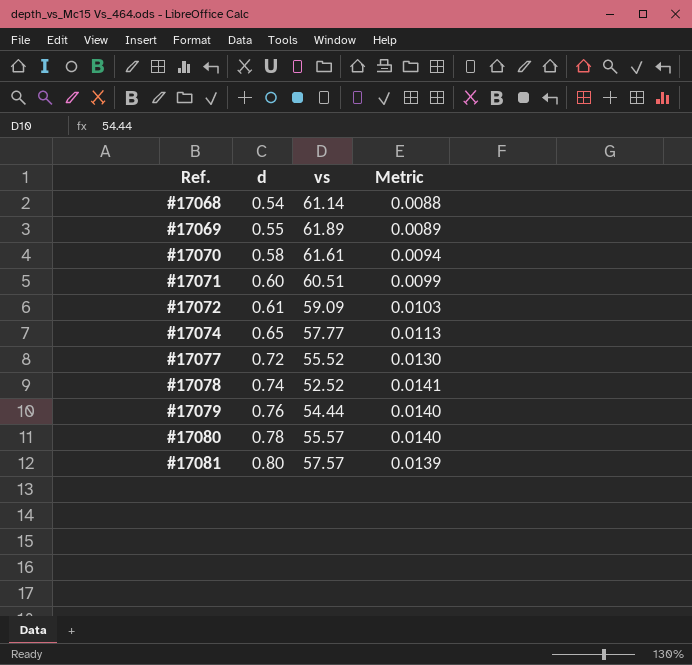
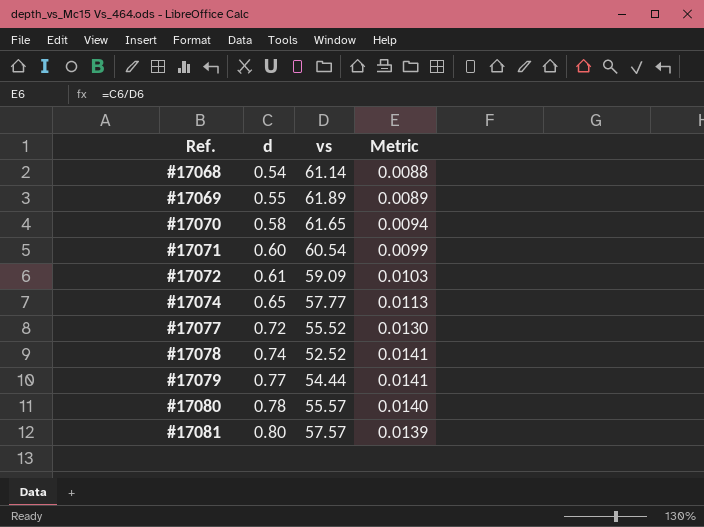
#17070 | vs: 61.61 -> 61.65
#17071 | vs: 60.51 -> 60.54
#17079 | d: 0.76 -> 0.77
#17079 | Metric: 0.0140 -> 0.0141

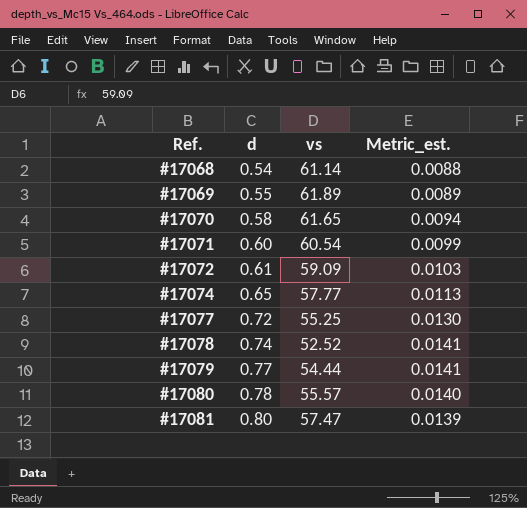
column name: Metric -> Metric_est.
#17077 | vs: 55.52 -> 55.25
#17081 | vs: 57.57 -> 57.47

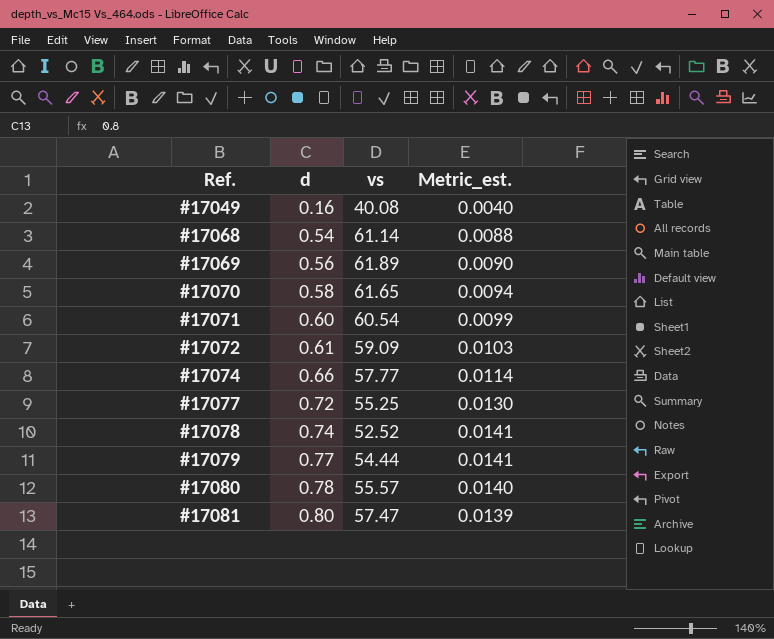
row #17049: none -> 0.16 | 40.08 | 0.0040
#17069 | d: 0.55 -> 0.56
#17069 | Metric_est.: 0.0089 -> 0.0090
#17074 | d: 0.65 -> 0.66
#17074 | Metric_est.: 0.0113 -> 0.0114

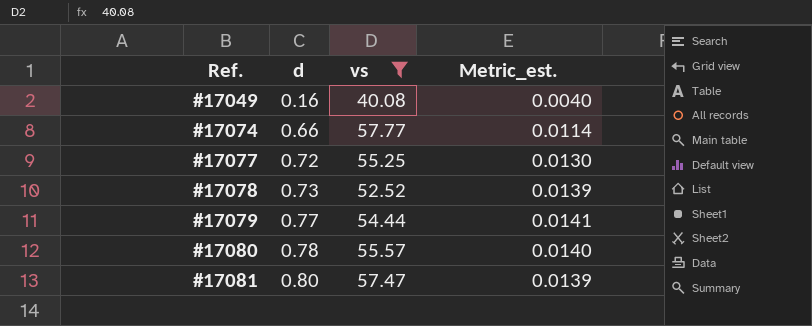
filter: none -> vs <= 57.77
#17078 | d: 0.74 -> 0.73
#17078 | Metric_est.: 0.0141 -> 0.0139

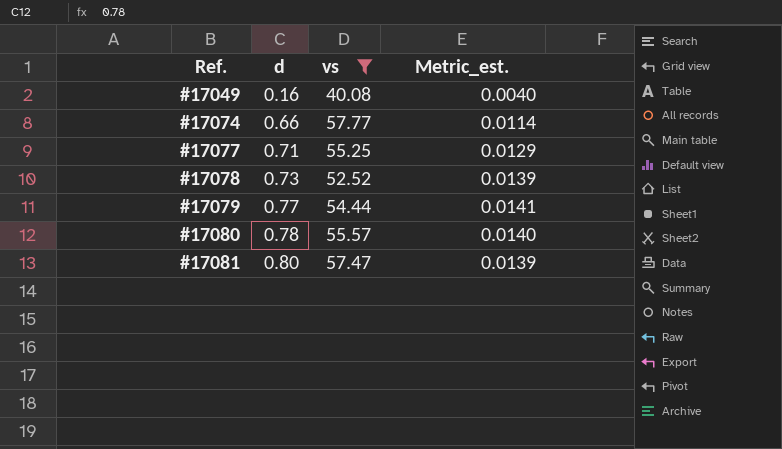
#17077 | d: 0.72 -> 0.71
#17077 | Metric_est.: 0.0130 -> 0.0129

